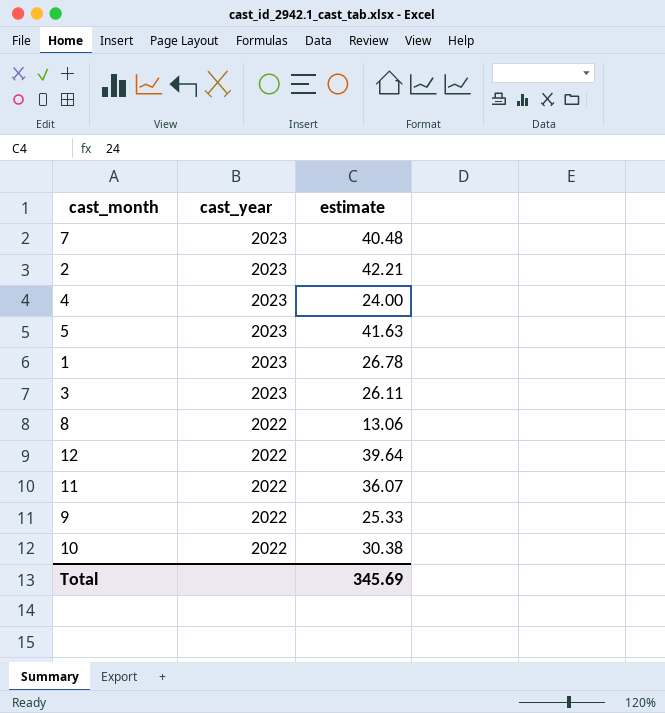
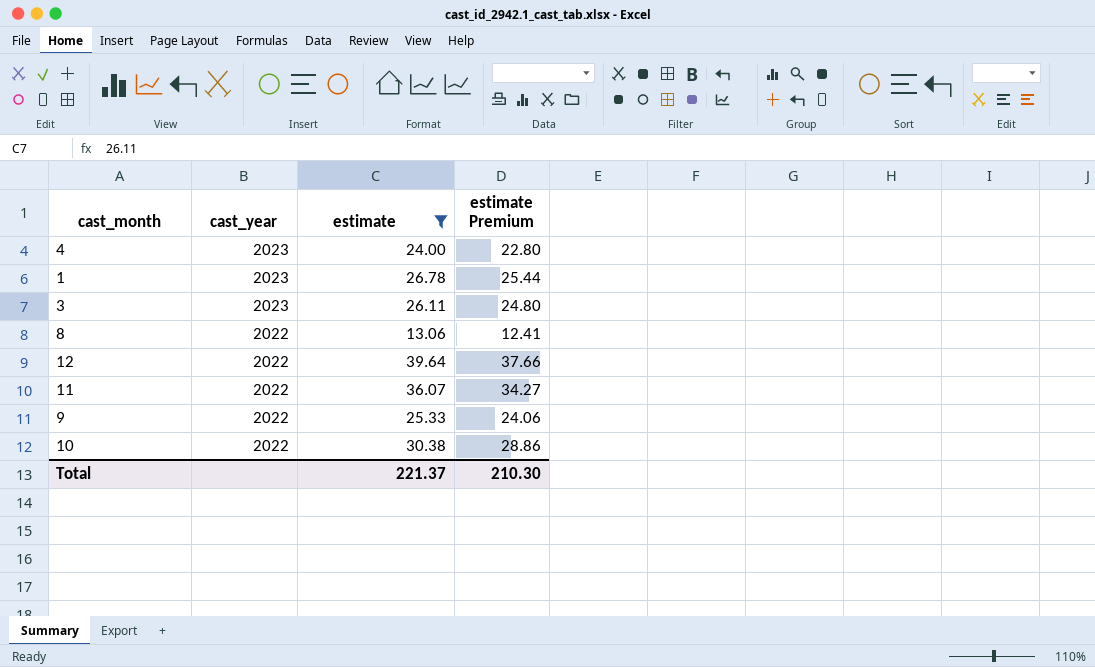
filter: none -> estimate <= 39.64
column estimate Premium | formula: none -> [estimate] * 0.95
Total | estimate: 345.69 -> 221.37

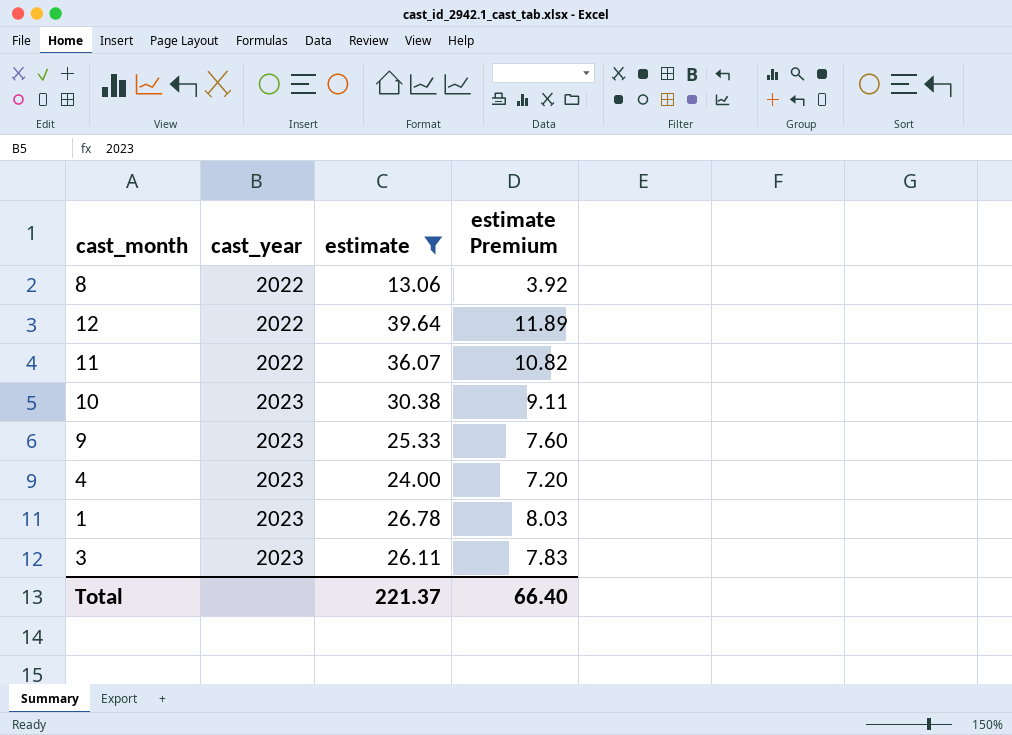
row order: cast_year descending -> cast_year ascending
column estimate Premium | formula: [estimate] * 0.95 -> [estimate] * 0.3
10 | cast_year: 2022 -> 2023
9 | cast_year: 2022 -> 2023
Total | estimate Premium: 210.30 -> 66.40

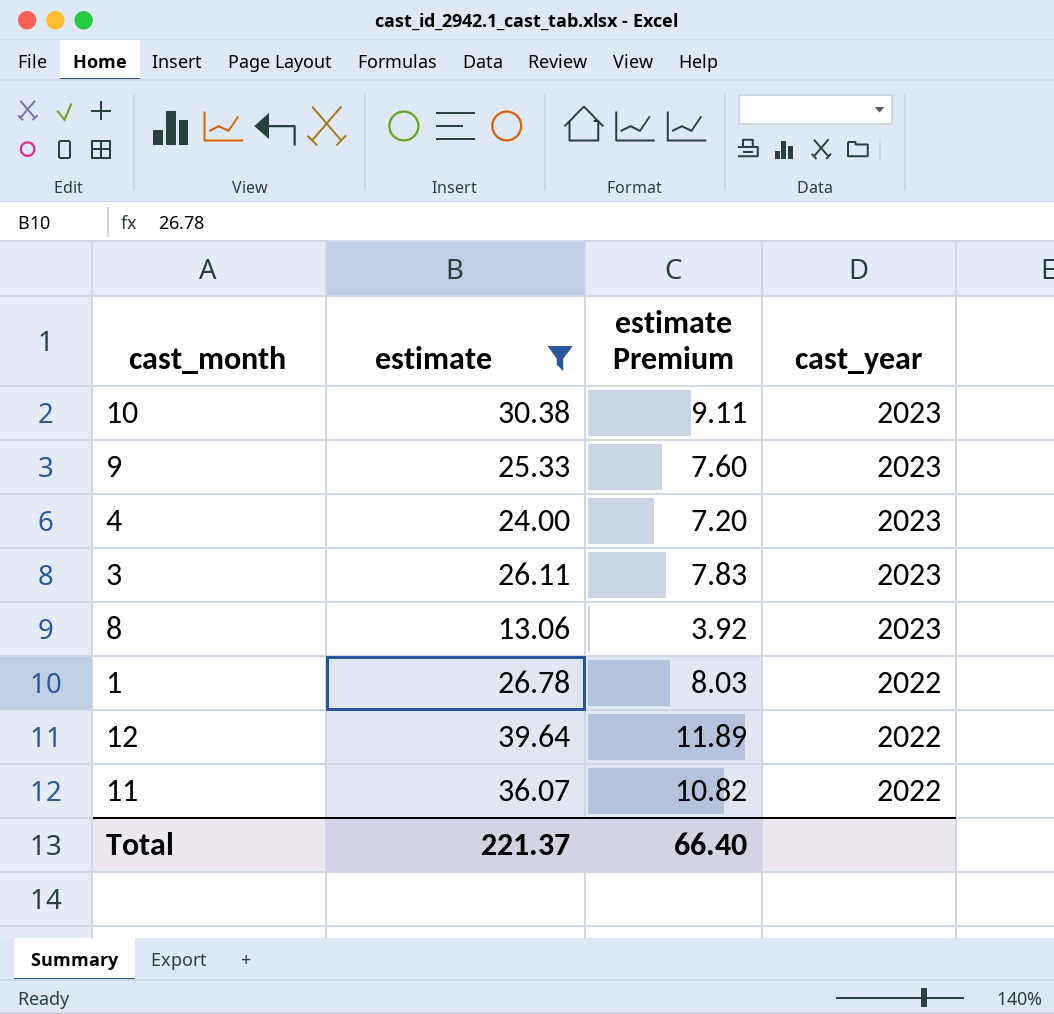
row order: cast_year ascending -> cast_year descending
column cast_year | position: 2 -> 4
8 | cast_year: 2022 -> 2023
1 | cast_year: 2023 -> 2022

